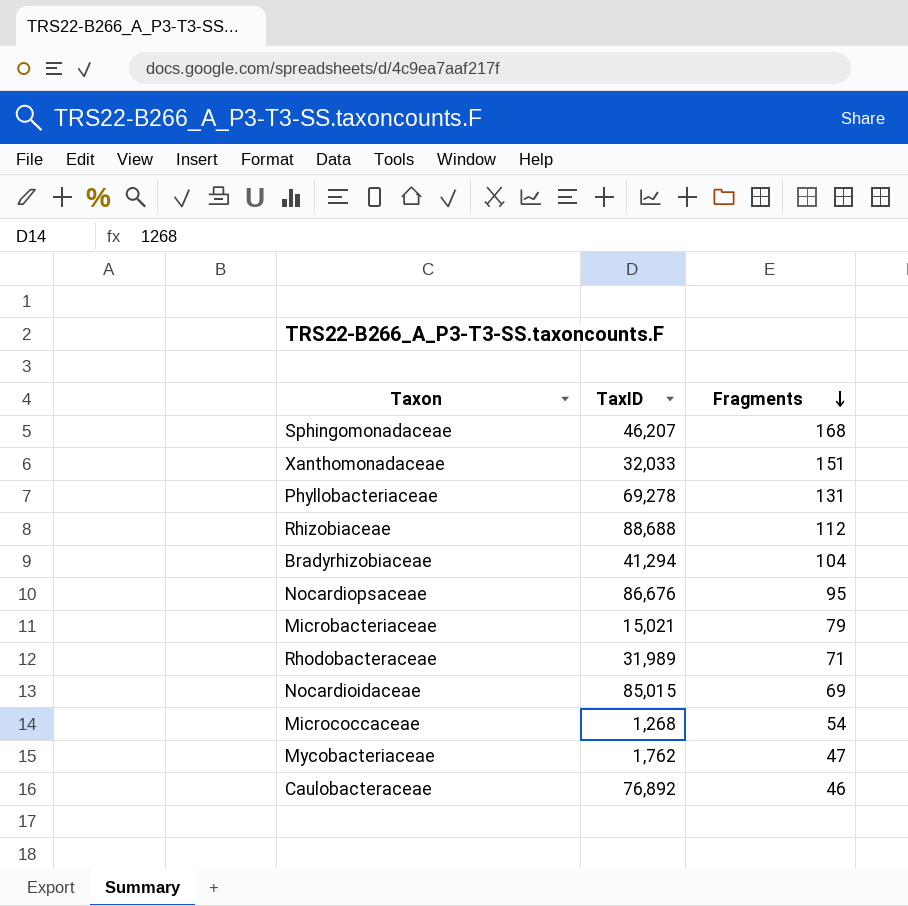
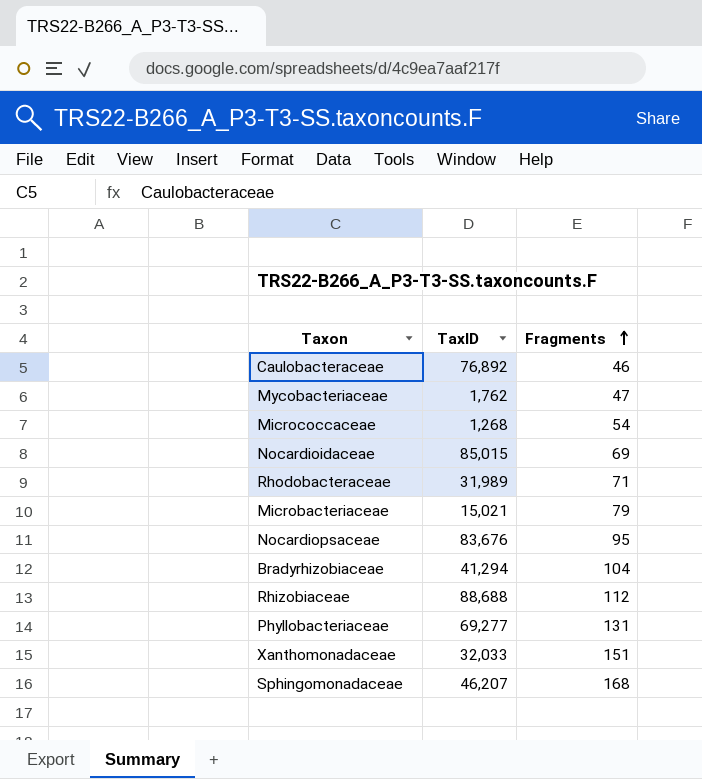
row order: Fragments descending -> Fragments ascending
Nocardiopsaceae | TaxID: 86,676 -> 83,676
Phyllobacteriaceae | TaxID: 69,278 -> 69,277

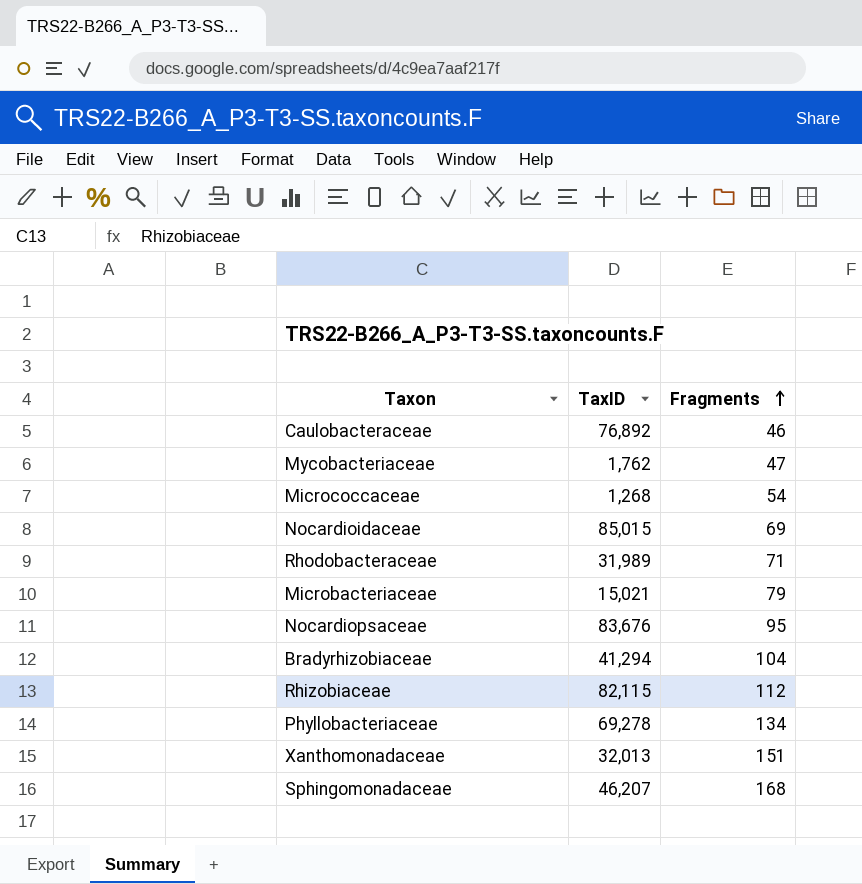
Rhizobiaceae | TaxID: 88,688 -> 82,115
Phyllobacteriaceae | TaxID: 69,277 -> 69,278
Phyllobacteriaceae | Fragments: 131 -> 134
Xanthomonadaceae | TaxID: 32,033 -> 32,013

